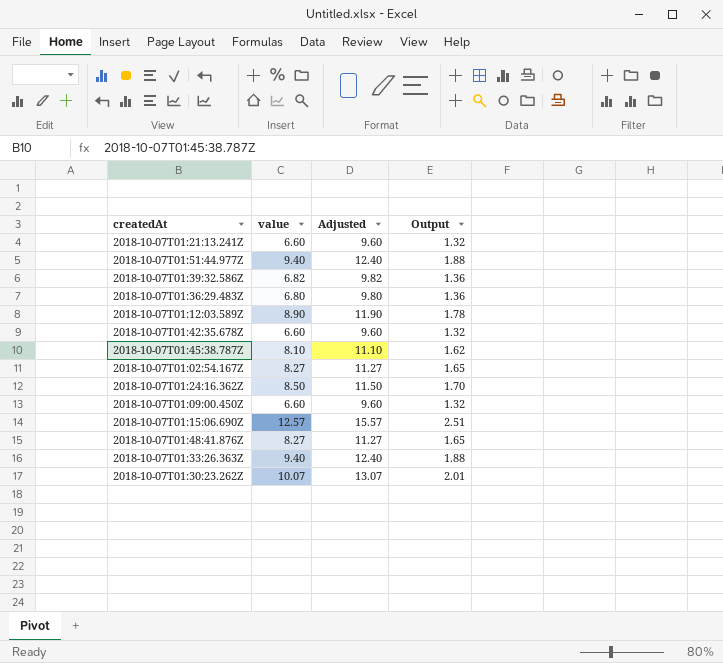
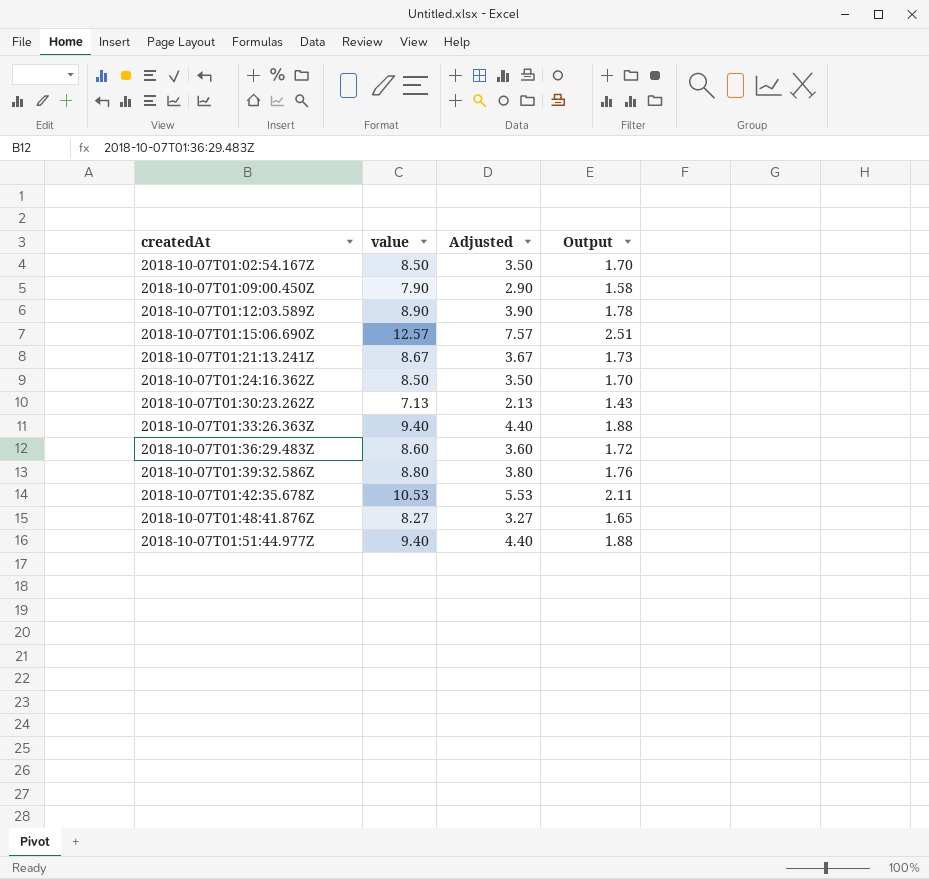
row order: none -> createdAt ascending
column Adjusted | formula: [value] + 3 -> [value] - 5
row 2018-10-07T01:45:38.787Z: 8.10 | 11.10 | 1.62 -> none
2018-10-07T01:02:54.167Z | value: 8.27 -> 8.50
2018-10-07T01:02:54.167Z | Output: 1.65 -> 1.70
2018-10-07T01:09:00.450Z | value: 6.60 -> 7.90
2018-10-07T01:09:00.450Z | Output: 1.32 -> 1.58
2018-10-07T01:21:13.241Z | value: 6.60 -> 8.67
2018-10-07T01:21:13.241Z | Output: 1.32 -> 1.73
2018-10-07T01:30:23.262Z | value: 10.07 -> 7.13
2018-10-07T01:30:23.262Z | Output: 2.01 -> 1.43
2018-10-07T01:36:29.483Z | value: 6.80 -> 8.60
2018-10-07T01:36:29.483Z | Output: 1.36 -> 1.72
2018-10-07T01:39:32.586Z | value: 6.82 -> 8.80
2018-10-07T01:39:32.586Z | Output: 1.36 -> 1.76
2018-10-07T01:42:35.678Z | value: 6.60 -> 10.53
2018-10-07T01:42:35.678Z | Output: 1.32 -> 2.11

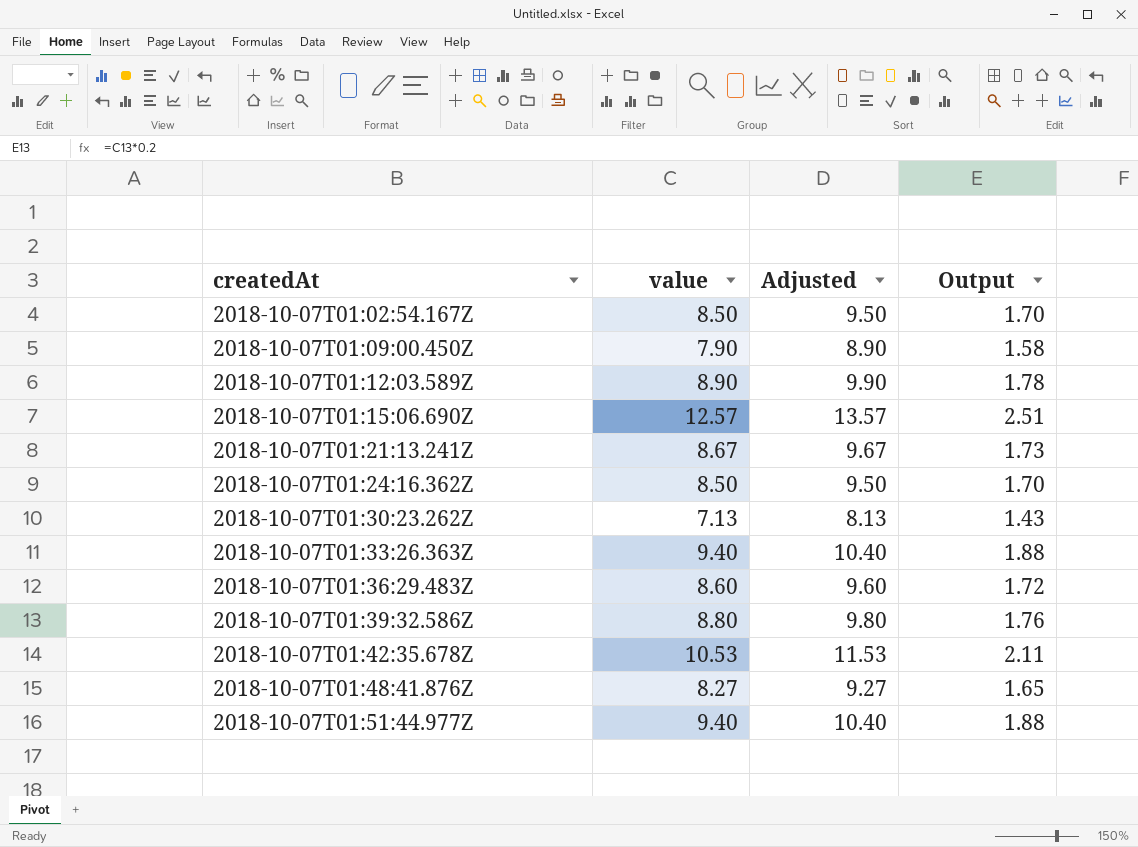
column Adjusted | formula: [value] - 5 -> [value] + 1

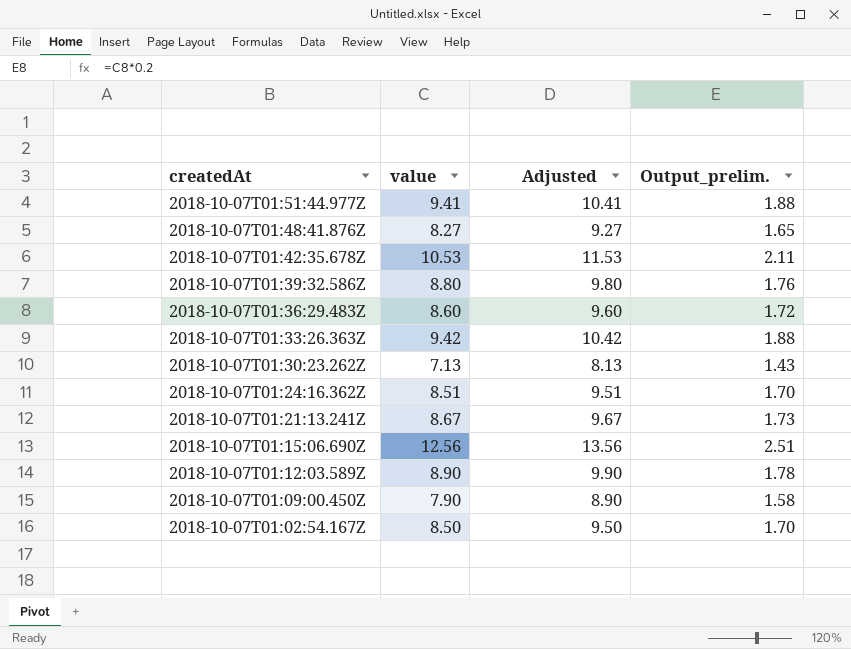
row order: createdAt ascending -> createdAt descending
column name: Output -> Output_prelim.
2018-10-07T01:51:44.977Z | value: 9.40 -> 9.41
2018-10-07T01:51:44.977Z | Adjusted: 10.40 -> 10.41
2018-10-07T01:33:26.363Z | value: 9.40 -> 9.42
2018-10-07T01:33:26.363Z | Adjusted: 10.40 -> 10.42
2018-10-07T01:24:16.362Z | value: 8.50 -> 8.51
2018-10-07T01:24:16.362Z | Adjusted: 9.50 -> 9.51
2018-10-07T01:15:06.690Z | value: 12.57 -> 12.56
2018-10-07T01:15:06.690Z | Adjusted: 13.57 -> 13.56

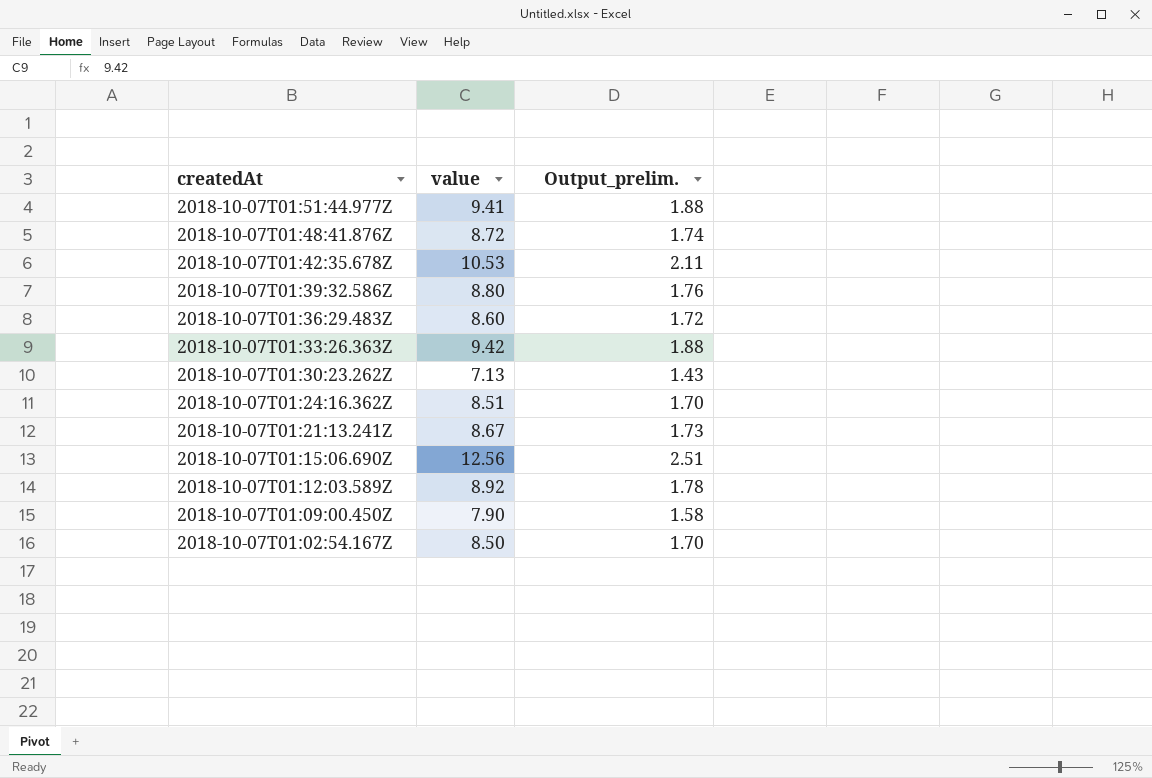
column Adjusted | formula: [value] + 1 -> none
2018-10-07T01:48:41.876Z | value: 8.27 -> 8.72
2018-10-07T01:48:41.876Z | Output_prelim.: 1.65 -> 1.74
2018-10-07T01:12:03.589Z | value: 8.90 -> 8.92

